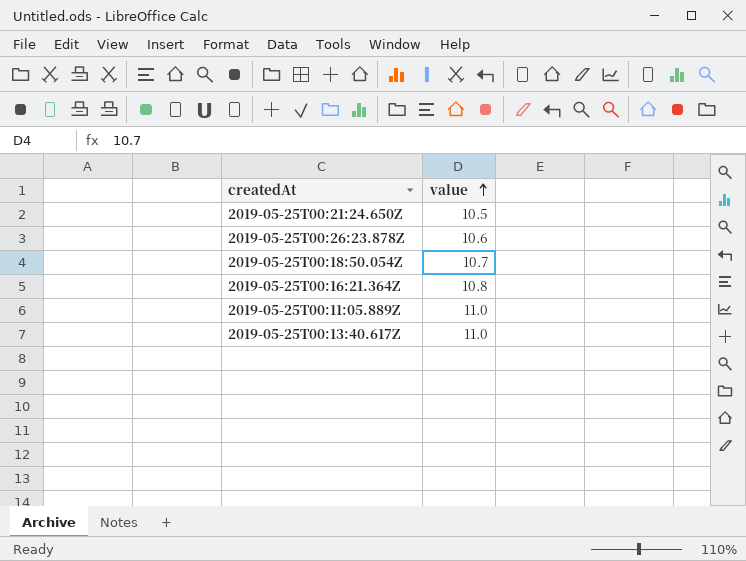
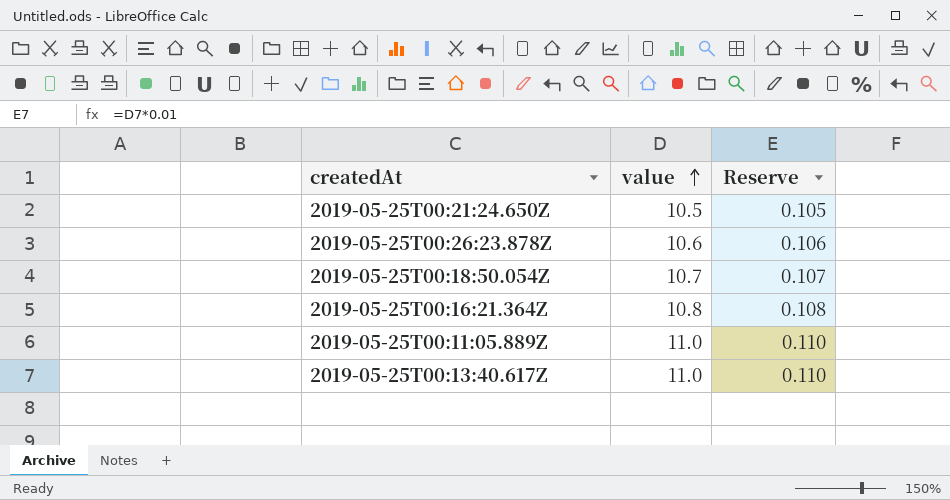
column Reserve | formula: none -> [value] * 0.01

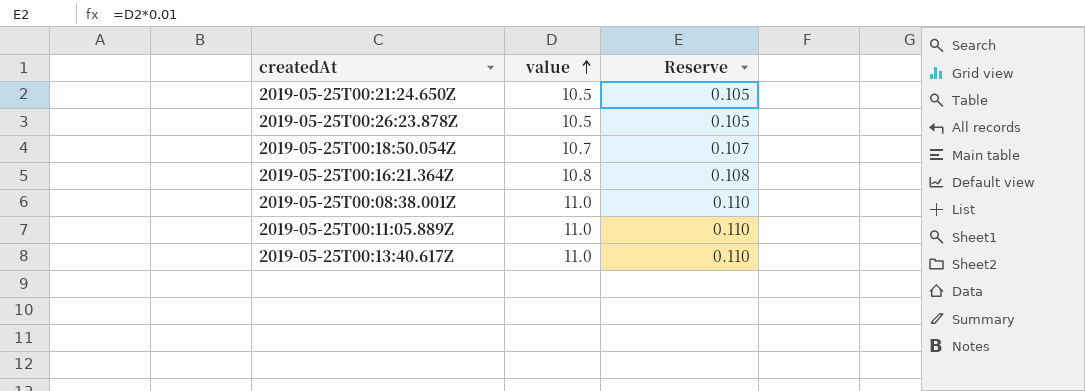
2019-05-25T00:26:23.878Z | value: 10.6 -> 10.5
2019-05-25T00:26:23.878Z | Reserve: 0.106 -> 0.105
row 2019-05-25T00:08:38.001Z: none -> 11.0 | 0.110

